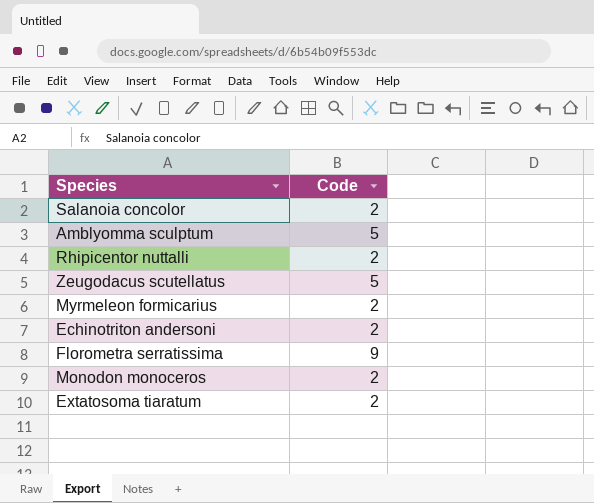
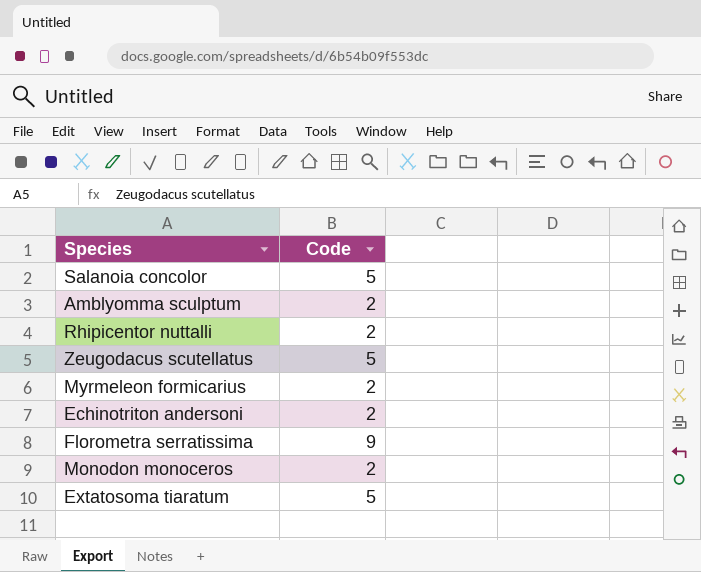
Salanoia concolor | Code: 2 -> 5
Amblyomma sculptum | Code: 5 -> 2
Extatosoma tiaratum | Code: 2 -> 5

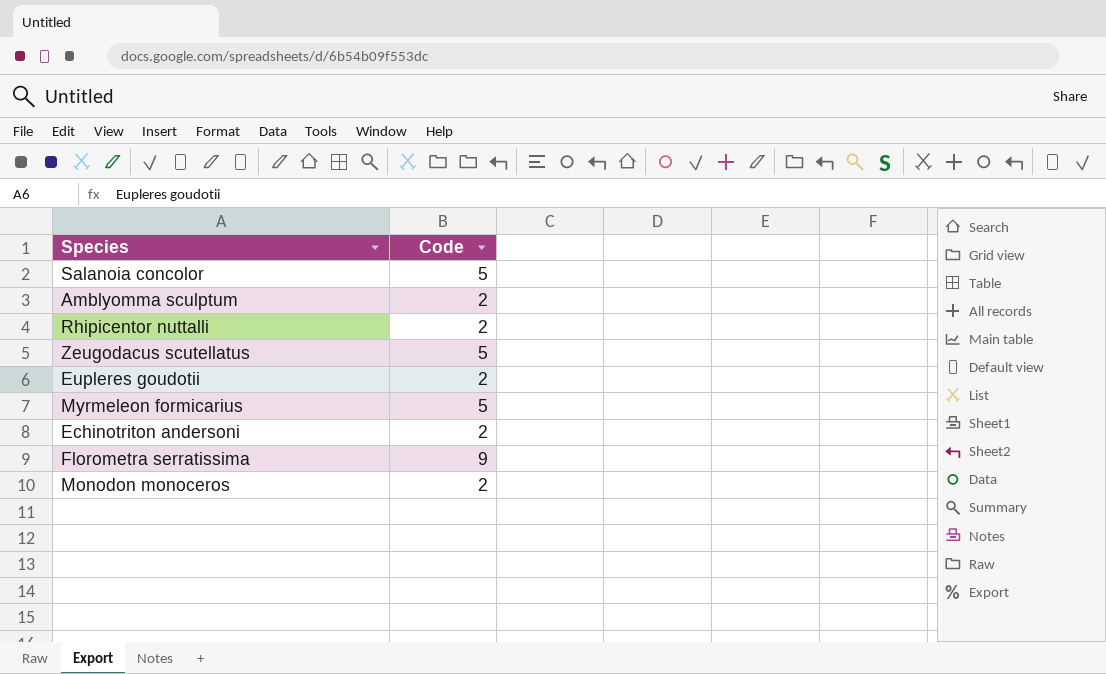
row Extatosoma tiaratum: 5 -> none
row Eupleres goudotii: none -> 2
Myrmeleon formicarius | Code: 2 -> 5

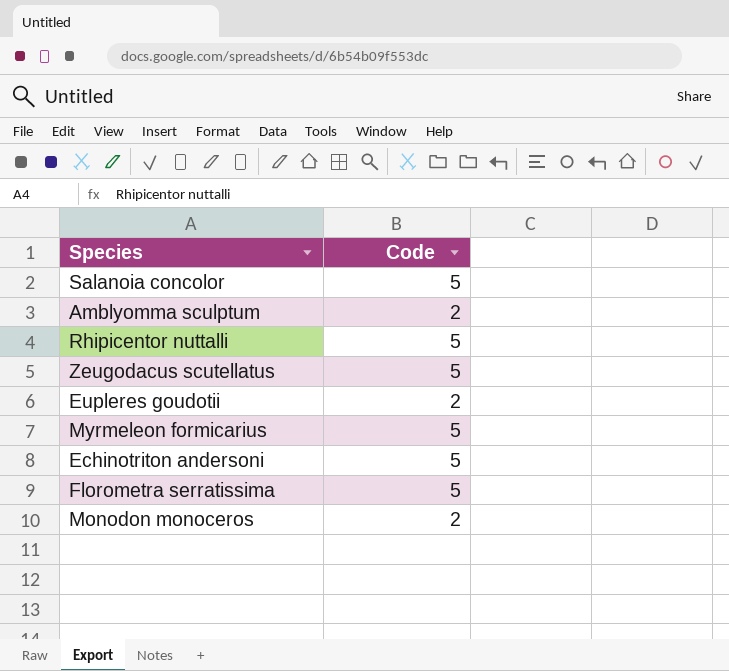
Rhipicentor nuttalli | Code: 2 -> 5
Echinotriton andersoni | Code: 2 -> 5
Florometra serratissima | Code: 9 -> 5

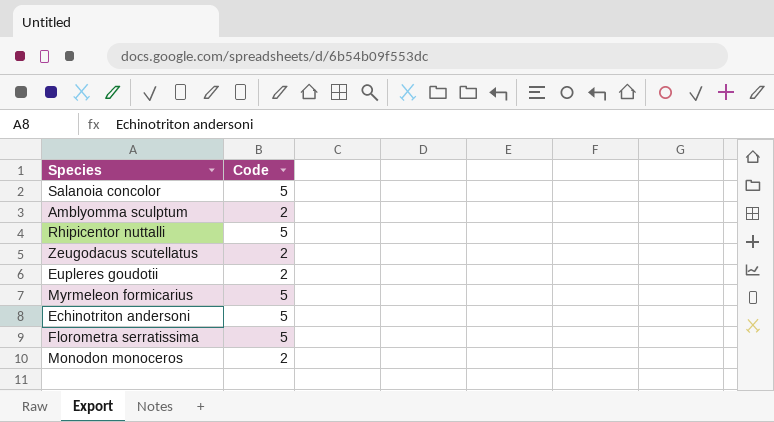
Zeugodacus scutellatus | Code: 5 -> 2

